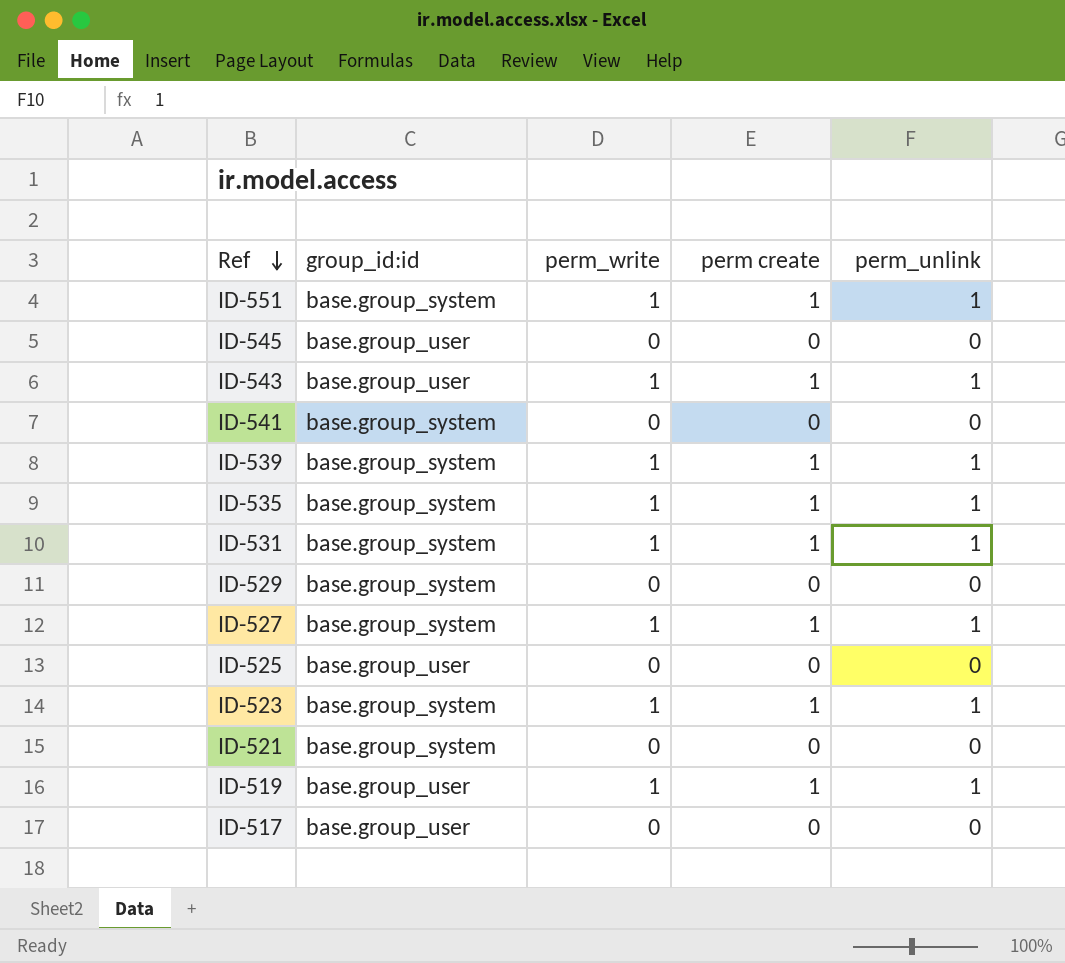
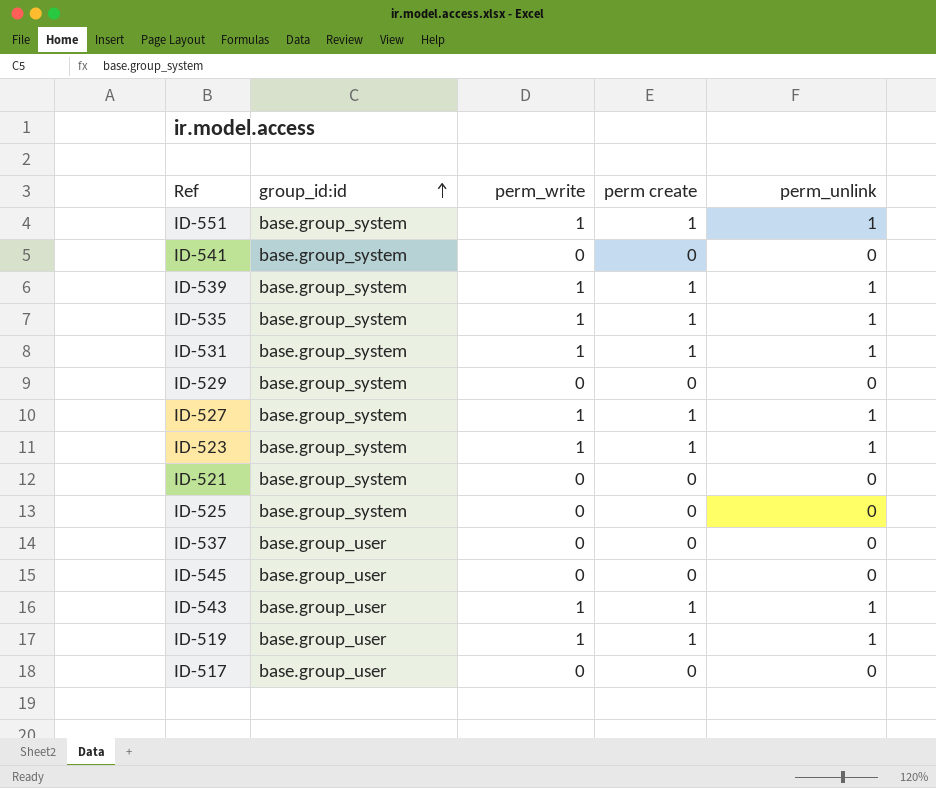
row order: Ref descending -> group_id:id ascending
ID-525 | group_id:id: base.group_user -> base.group_system
row ID-537: none -> base.group_user | 0 | 0 | 0

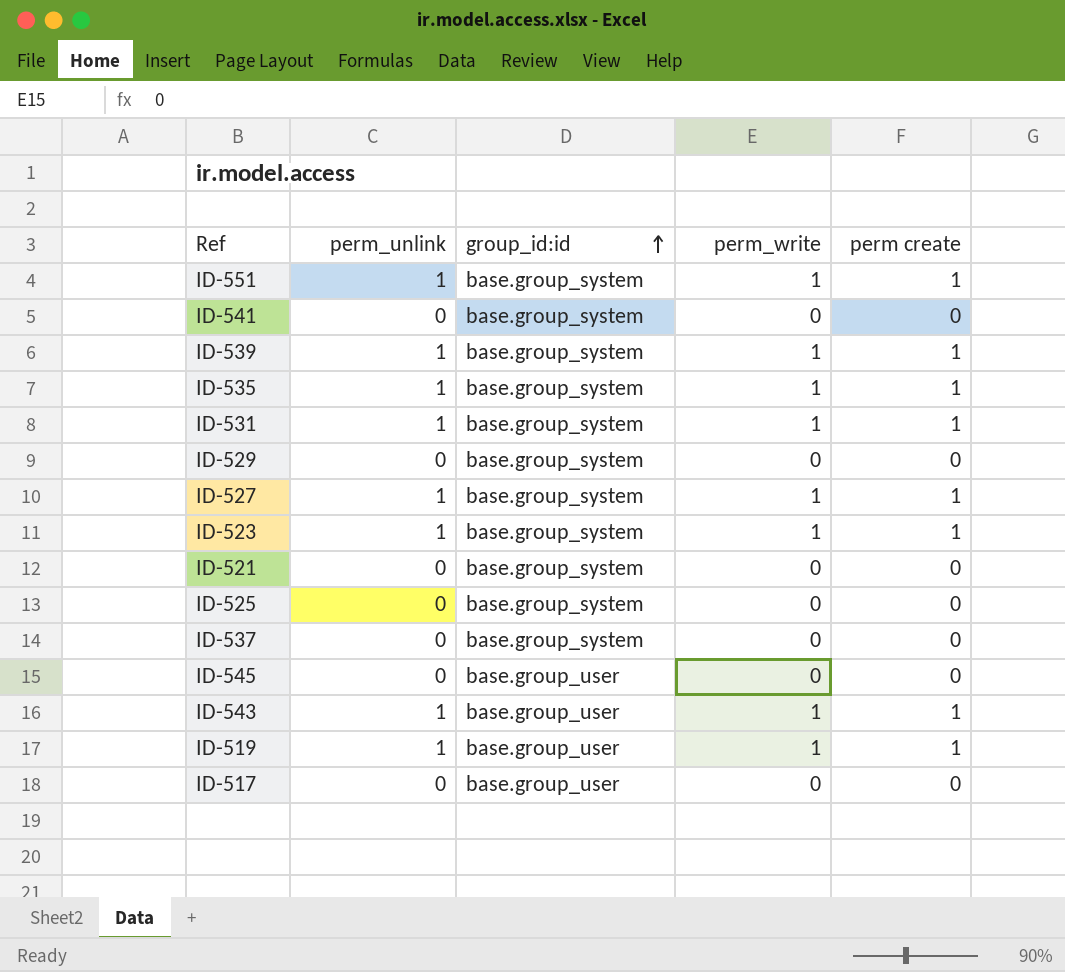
column perm_unlink | position: 5 -> 2
ID-537 | group_id:id: base.group_user -> base.group_system

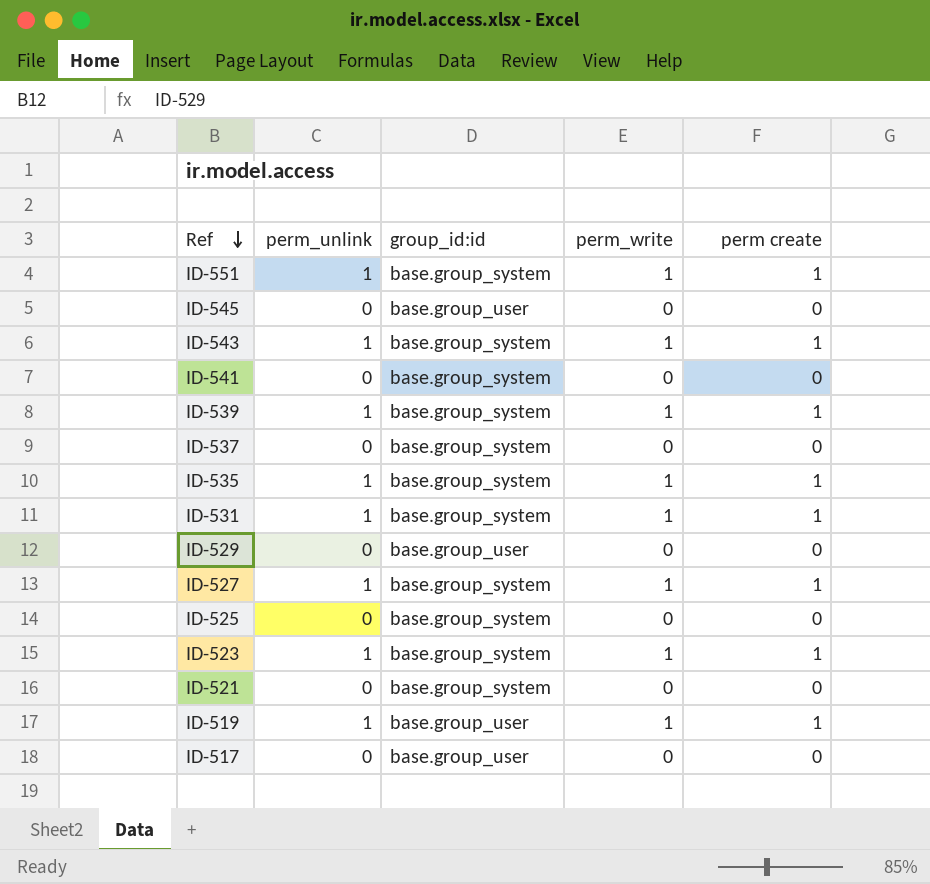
row order: group_id:id ascending -> Ref descending
ID-543 | group_id:id: base.group_user -> base.group_system
ID-529 | group_id:id: base.group_system -> base.group_user

